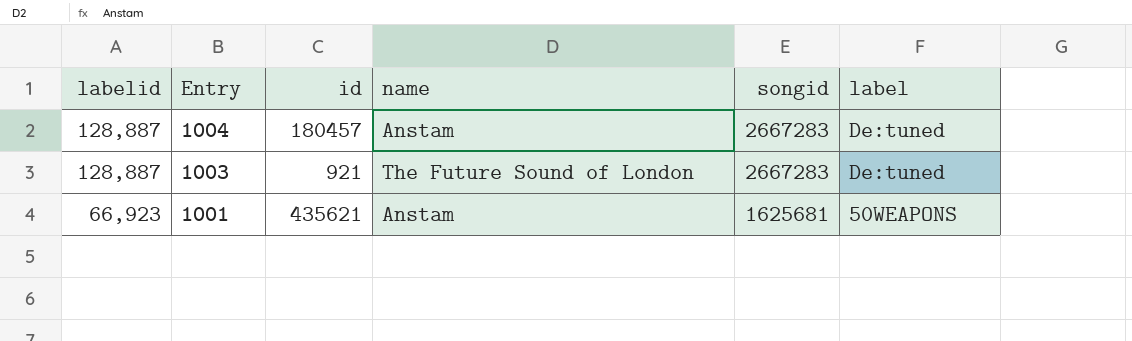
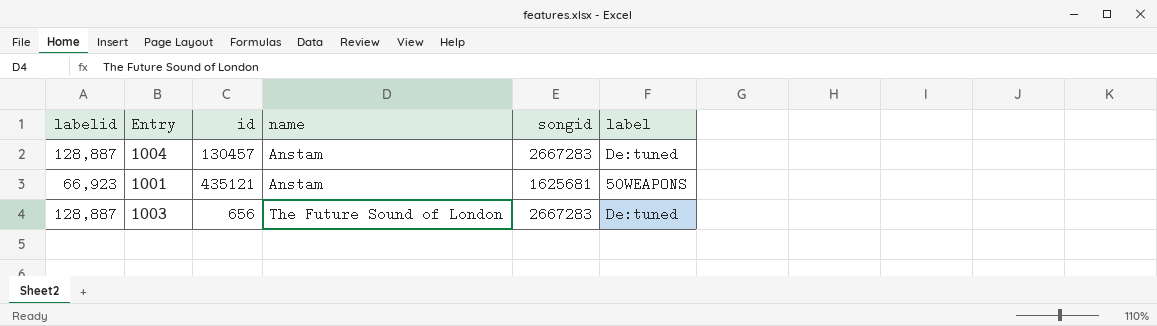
row order: labelid descending -> name ascending
1004 | id: 180457 -> 130457
1001 | id: 435621 -> 435121
1003 | id: 921 -> 656

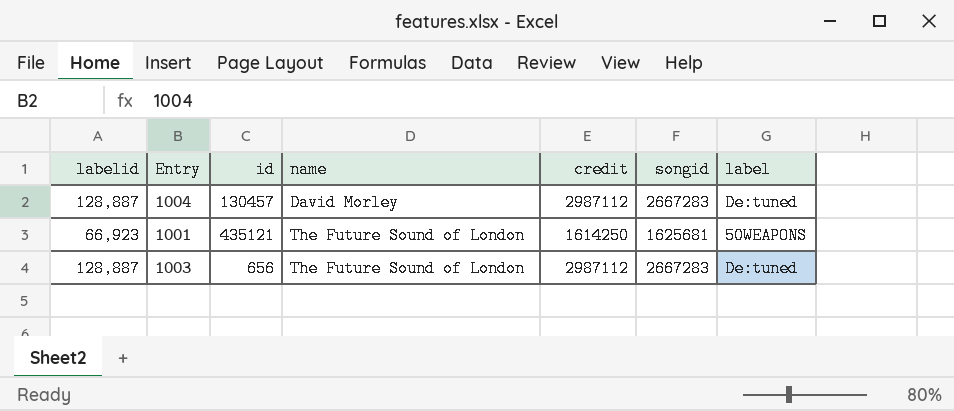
column credit | position: none -> 5
1004 | name: Anstam -> David Morley
1001 | name: Anstam -> The Future Sound of London

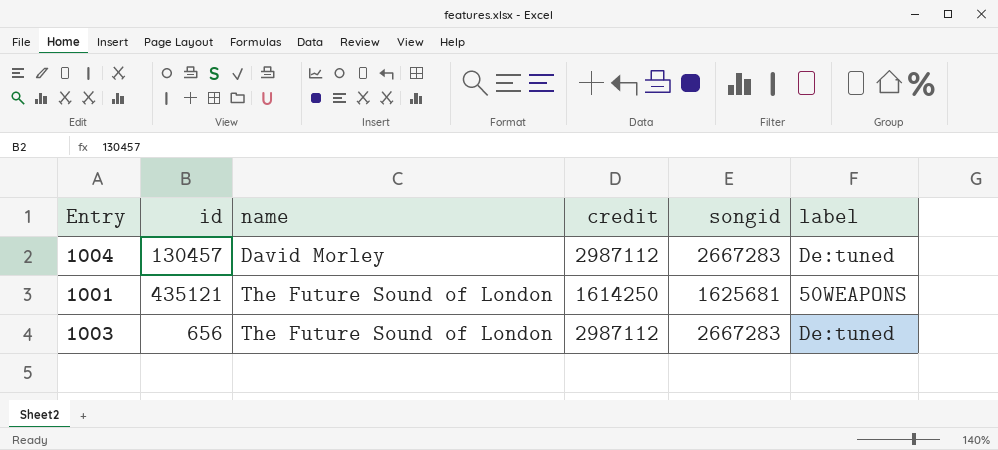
column labelid | position: 1 -> none

